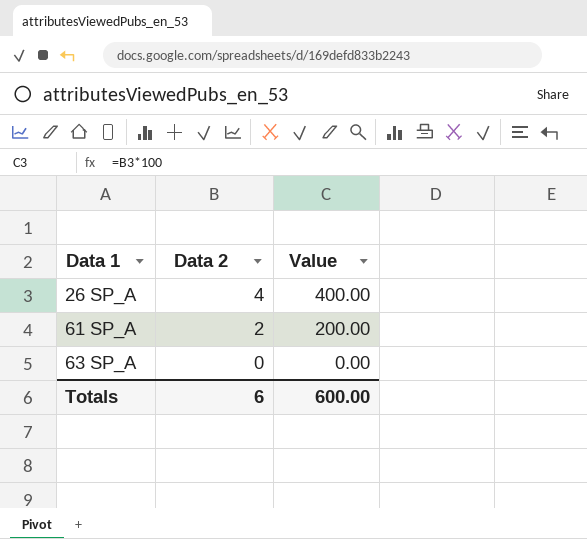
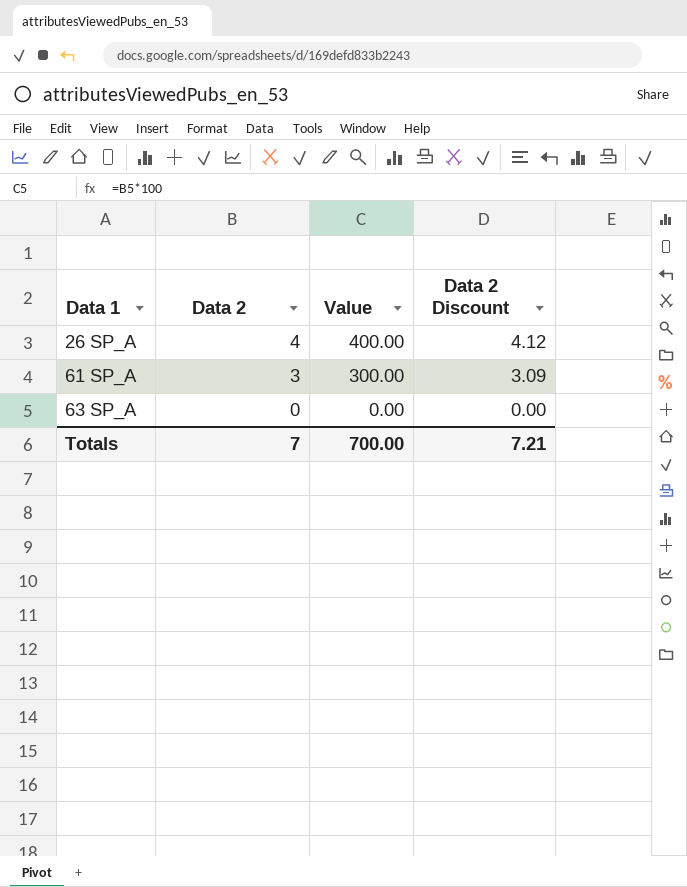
column Data 2 Discount | formula: none -> [Data 2] * 1.03
61 SP_A | Data 2: 2 -> 3
61 SP_A | Value: 200.00 -> 300.00
Totals | Data 2: 6 -> 7
Totals | Value: 600.00 -> 700.00

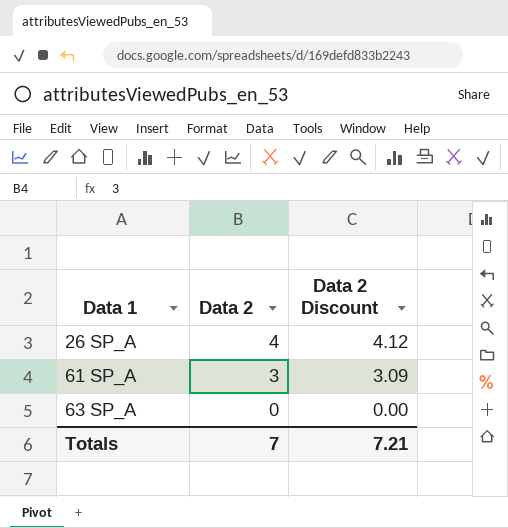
column Value | formula: [Data 2] * 100 -> none

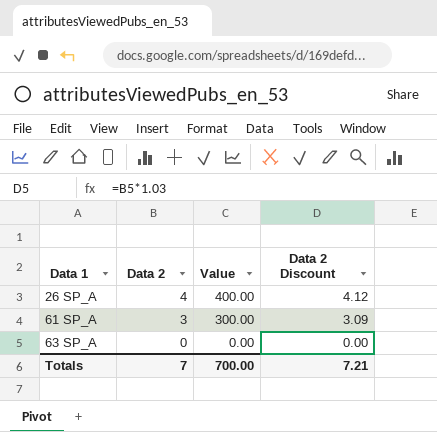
column Value | formula: none -> [Data 2] * 100

